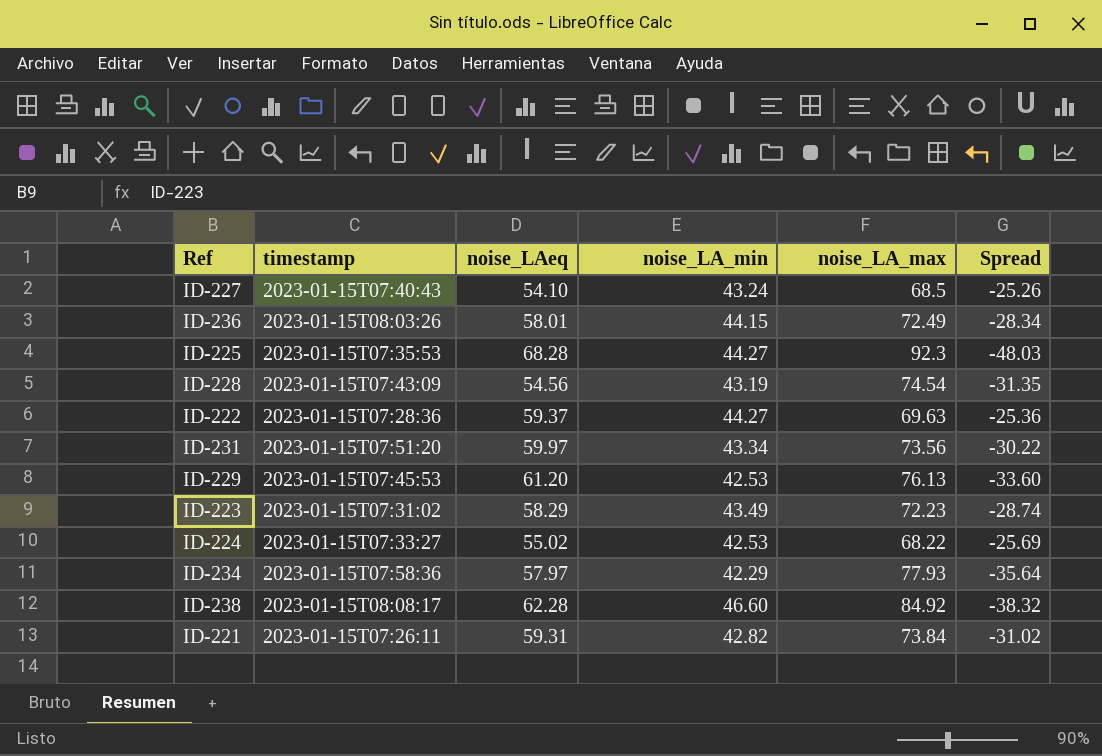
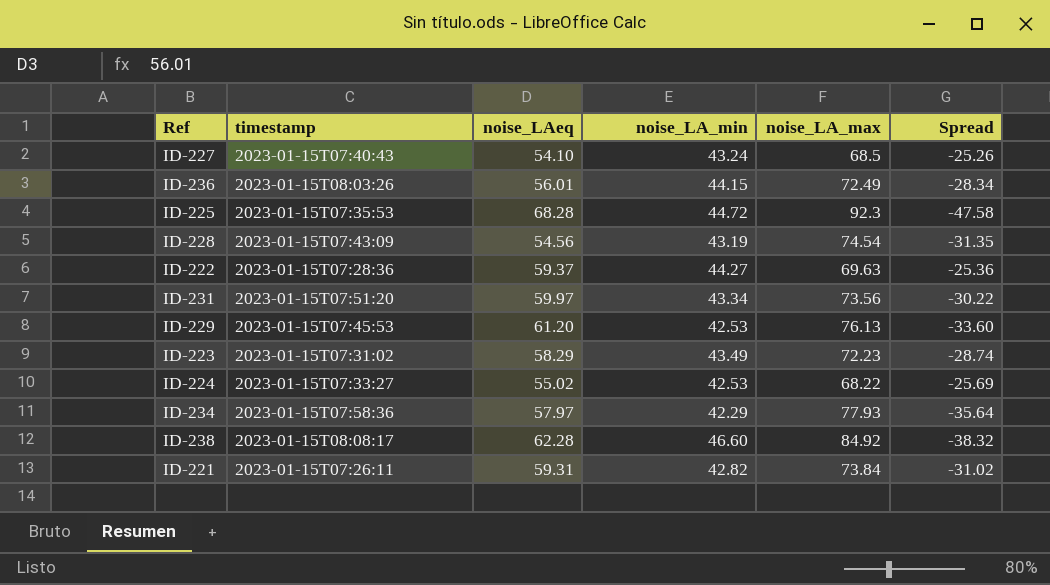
ID-236 | noise_LAeq: 58.01 -> 56.01
ID-225 | noise_LA_min: 44.27 -> 44.72
ID-225 | Spread: -48.03 -> -47.58

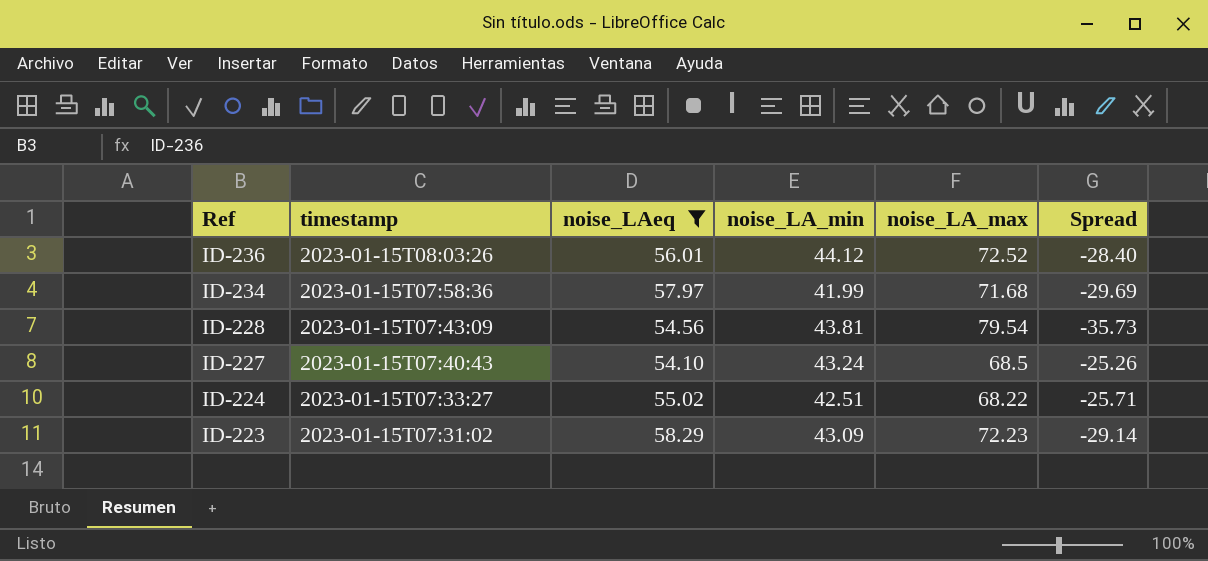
filter: none -> noise_LAeq <= 58.29
row order: none -> Ref descending
ID-236 | noise_LA_min: 44.15 -> 44.12
ID-236 | noise_LA_max: 72.49 -> 72.52
ID-236 | Spread: -28.34 -> -28.40
ID-234 | noise_LA_min: 42.29 -> 41.99
ID-234 | noise_LA_max: 77.93 -> 71.68
ID-234 | Spread: -35.64 -> -29.69
ID-228 | noise_LA_min: 43.19 -> 43.81
ID-228 | noise_LA_max: 74.54 -> 79.54
ID-228 | Spread: -31.35 -> -35.73
ID-224 | noise_LA_min: 42.53 -> 42.51
ID-224 | Spread: -25.69 -> -25.71
ID-223 | noise_LA_min: 43.49 -> 43.09
ID-223 | Spread: -28.74 -> -29.14

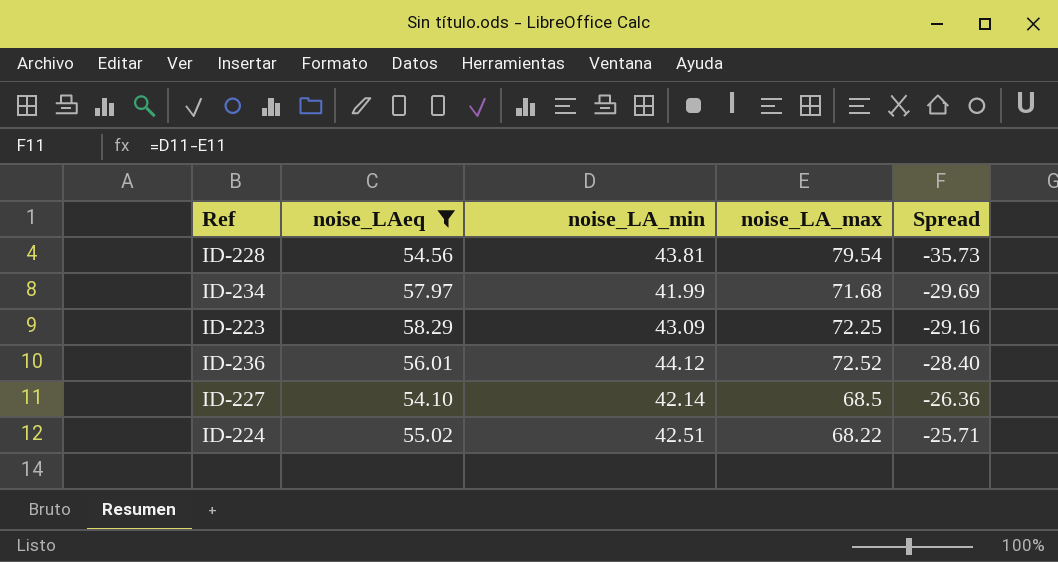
row order: Ref descending -> Spread ascending
column timestamp | position: 2 -> none
ID-223 | noise_LA_max: 72.23 -> 72.25
ID-223 | Spread: -29.14 -> -29.16
ID-227 | noise_LA_min: 43.24 -> 42.14
ID-227 | Spread: -25.26 -> -26.36

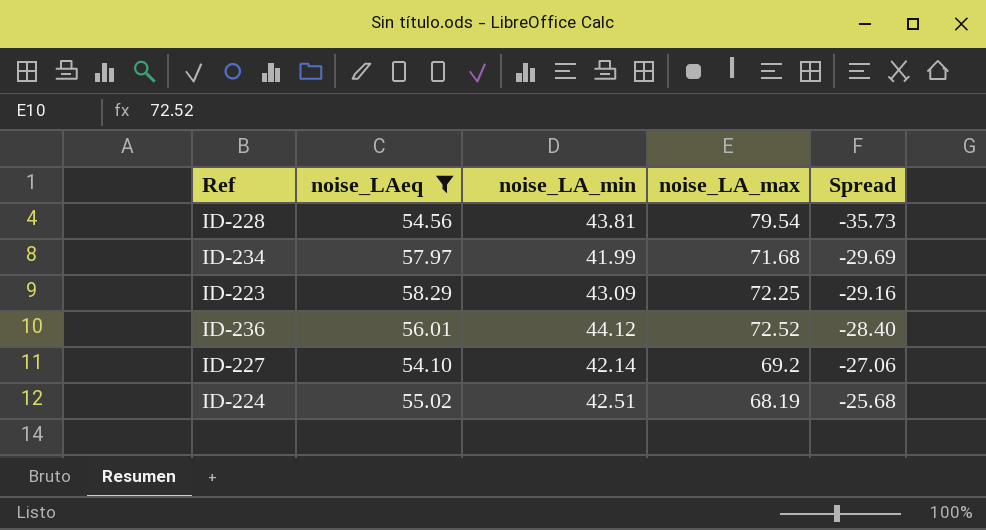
ID-227 | noise_LA_max: 68.5 -> 69.2
ID-227 | Spread: -26.36 -> -27.06
ID-224 | noise_LA_max: 68.22 -> 68.19
ID-224 | Spread: -25.71 -> -25.68

